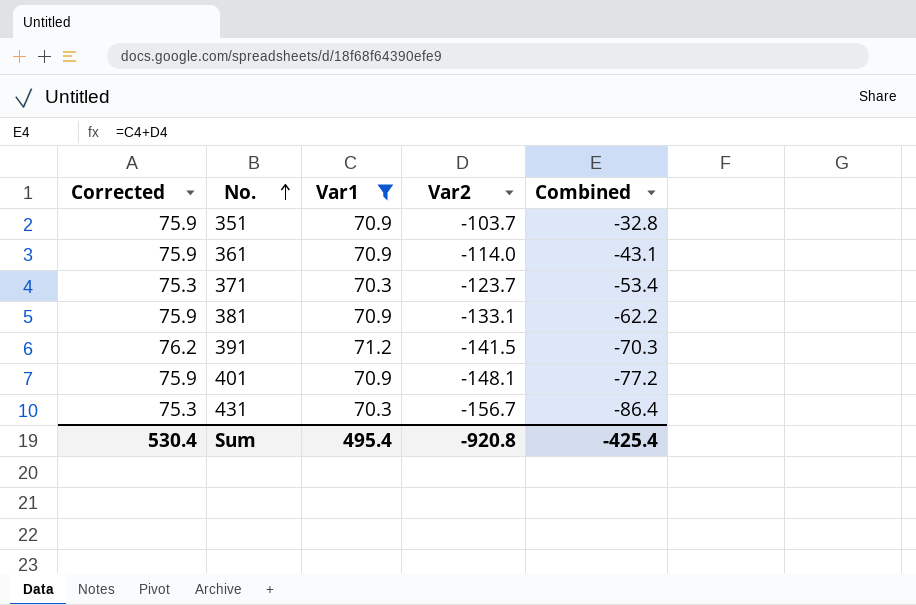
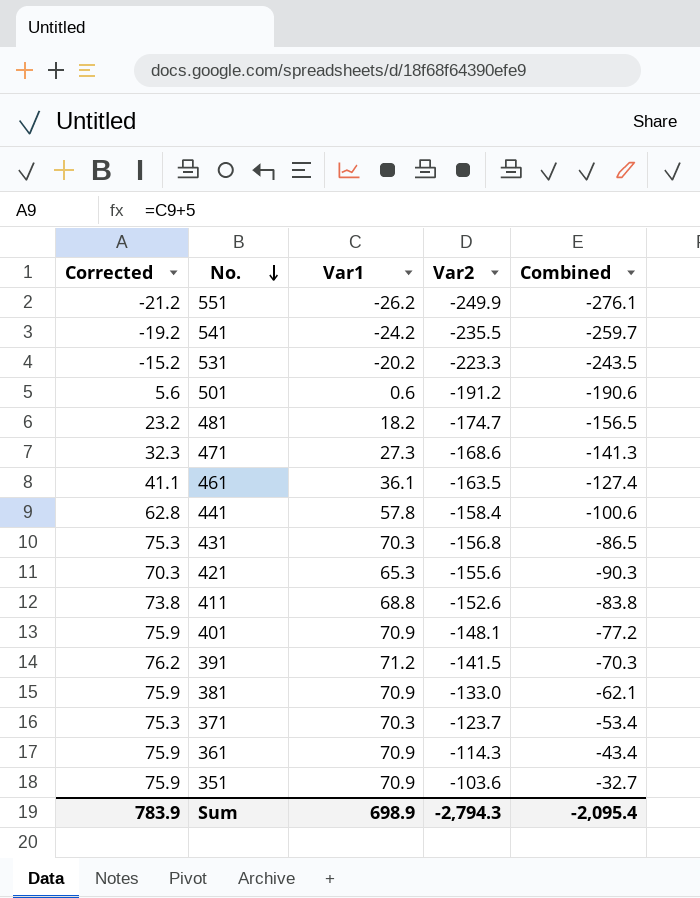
filter: Var1 >= 70.3 -> none
row order: No. ascending -> No. descending
431 | Var2: -156.7 -> -156.8
431 | Combined: -86.4 -> -86.5
381 | Var2: -133.1 -> -133.0
381 | Combined: -62.2 -> -62.1
361 | Var2: -114.0 -> -114.3
361 | Combined: -43.1 -> -43.4
351 | Var2: -103.7 -> -103.6
351 | Combined: -32.8 -> -32.7
Sum | Corrected: 530.4 -> 783.9
Sum | Var1: 495.4 -> 698.9
Sum | Var2: -920.8 -> -2,794.3
Sum | Combined: -425.4 -> -2,095.4

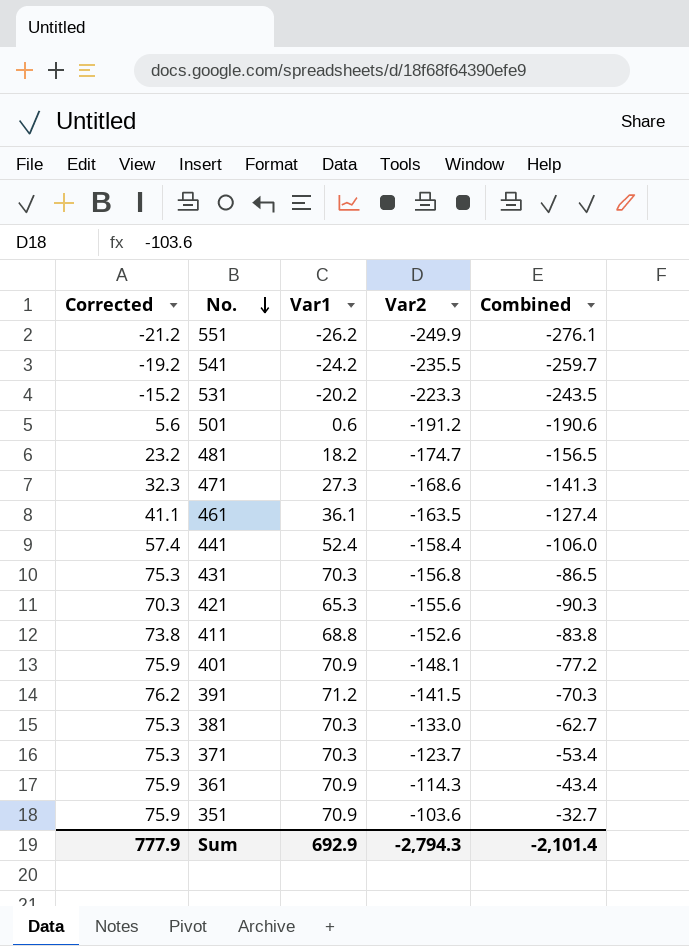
441 | Corrected: 62.8 -> 57.4
441 | Var1: 57.8 -> 52.4
441 | Combined: -100.6 -> -106.0
381 | Corrected: 75.9 -> 75.3
381 | Var1: 70.9 -> 70.3
381 | Combined: -62.1 -> -62.7
Sum | Corrected: 783.9 -> 777.9
Sum | Var1: 698.9 -> 692.9
Sum | Combined: -2,095.4 -> -2,101.4

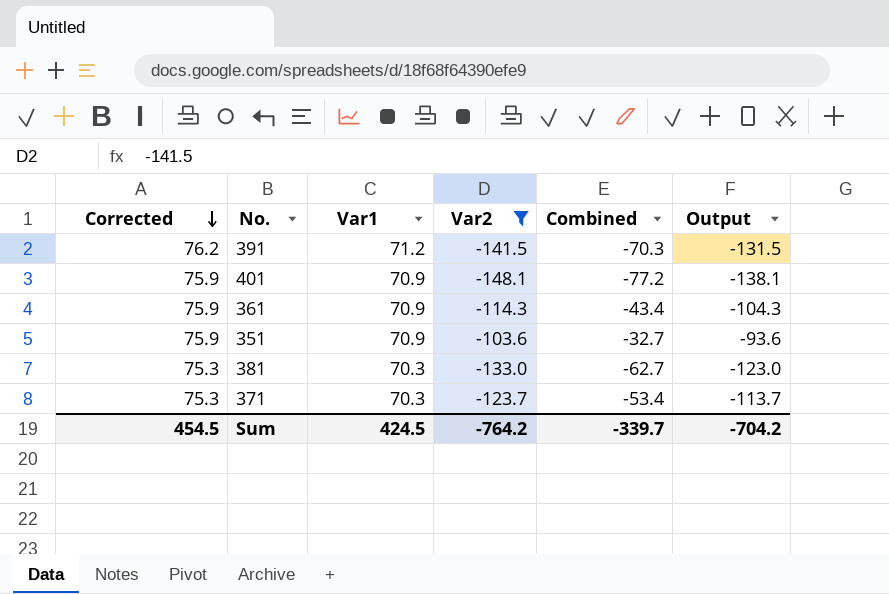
filter: none -> Var2 >= -148.1
row order: No. descending -> Corrected descending
column Output | formula: none -> [Var2] + 10
Sum | Corrected: 777.9 -> 454.5
Sum | Var1: 692.9 -> 424.5
Sum | Var2: -2,794.3 -> -764.2
Sum | Combined: -2,101.4 -> -339.7

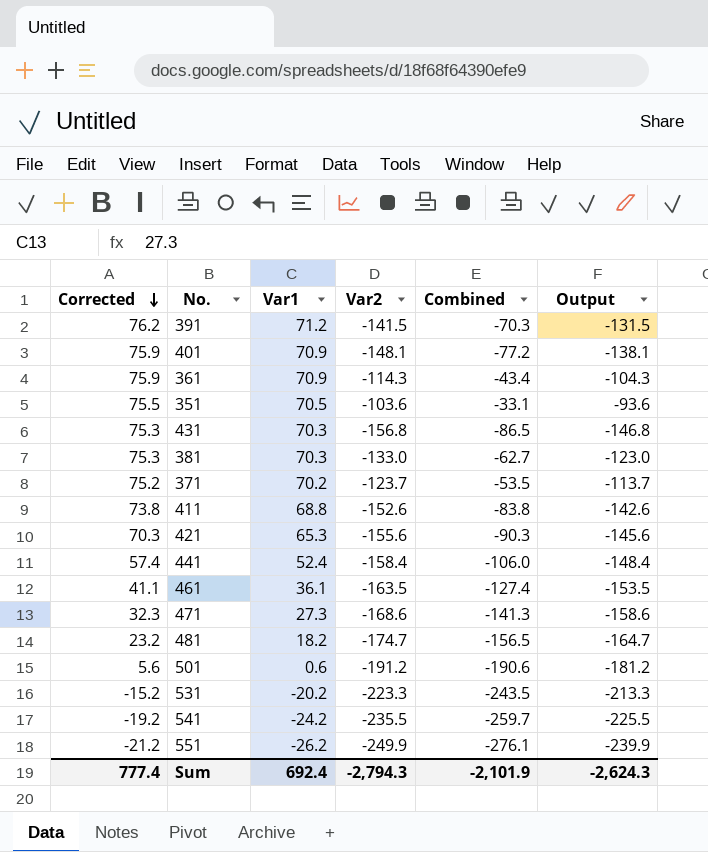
filter: Var2 >= -148.1 -> none
351 | Corrected: 75.9 -> 75.5
351 | Var1: 70.9 -> 70.5
351 | Combined: -32.7 -> -33.1
371 | Corrected: 75.3 -> 75.2
371 | Var1: 70.3 -> 70.2
371 | Combined: -53.4 -> -53.5
Sum | Corrected: 454.5 -> 777.4
Sum | Var1: 424.5 -> 692.4
Sum | Var2: -764.2 -> -2,794.3
Sum | Combined: -339.7 -> -2,101.9
Sum | Output: -704.2 -> -2,624.3

